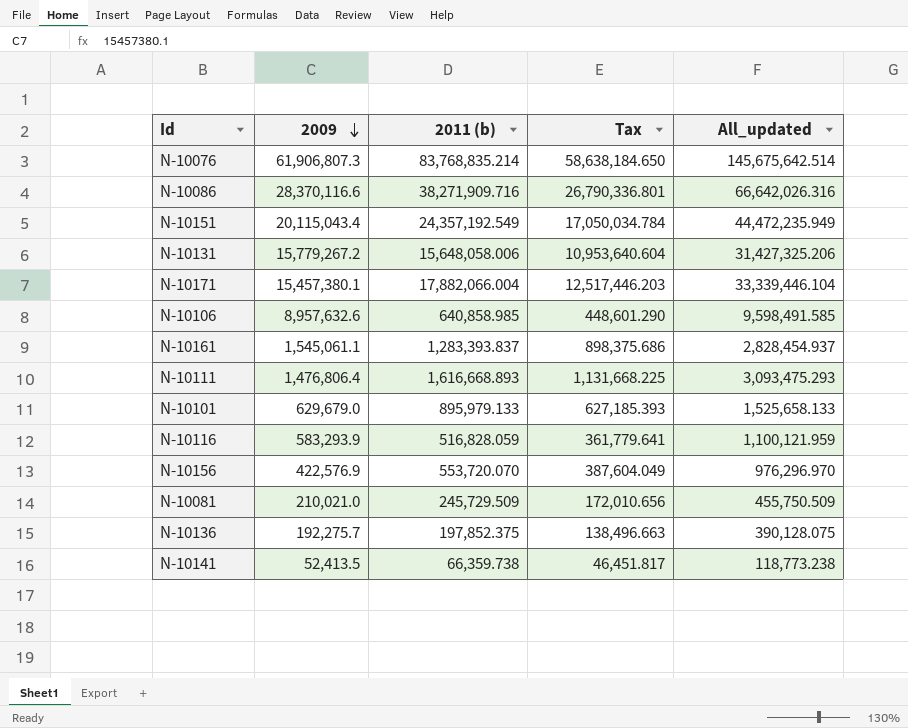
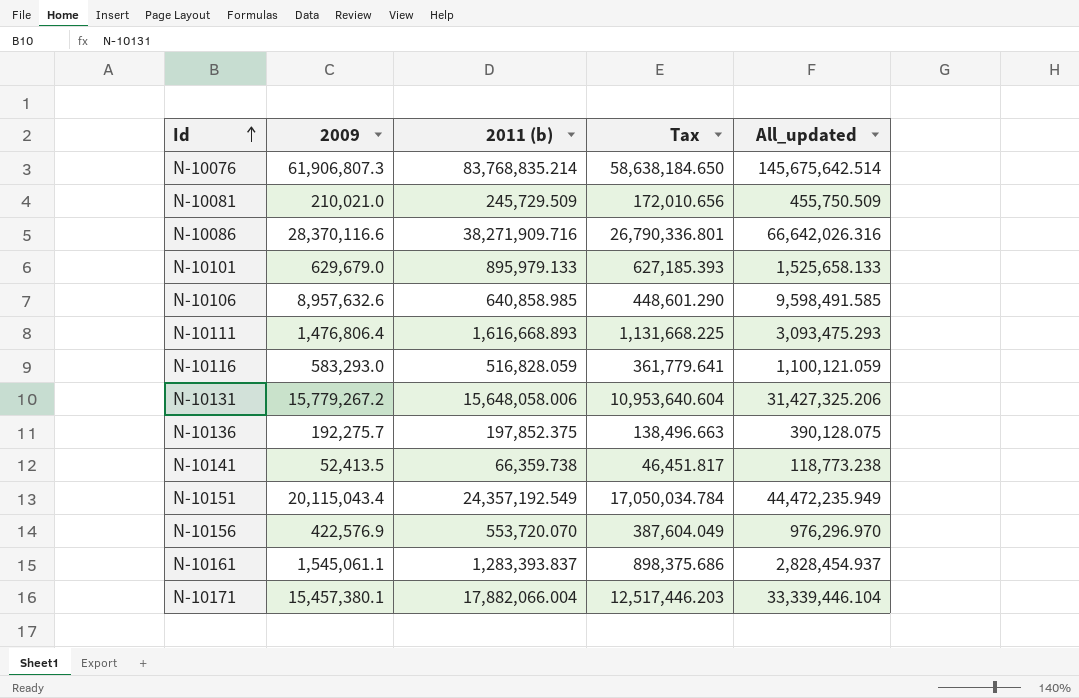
row order: 2009 descending -> Id ascending
N-10116 | 2009: 583,293.9 -> 583,293.0
N-10116 | All_updated: 1,100,121.959 -> 1,100,121.059

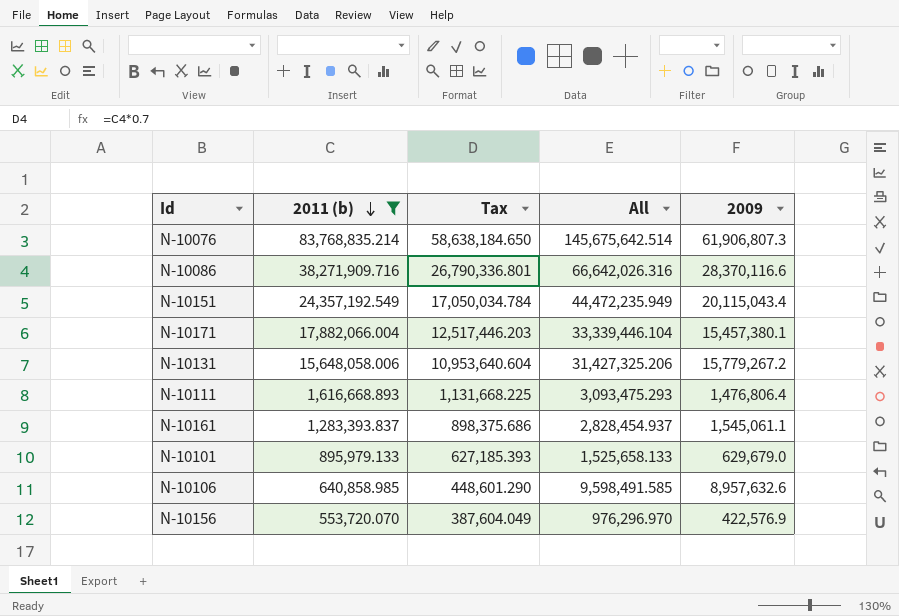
filter: none -> 2011 (b) >= 553,720.070
row order: Id ascending -> 2011 (b) descending
column name: All_updated -> All
column 2009 | position: 2 -> 5

